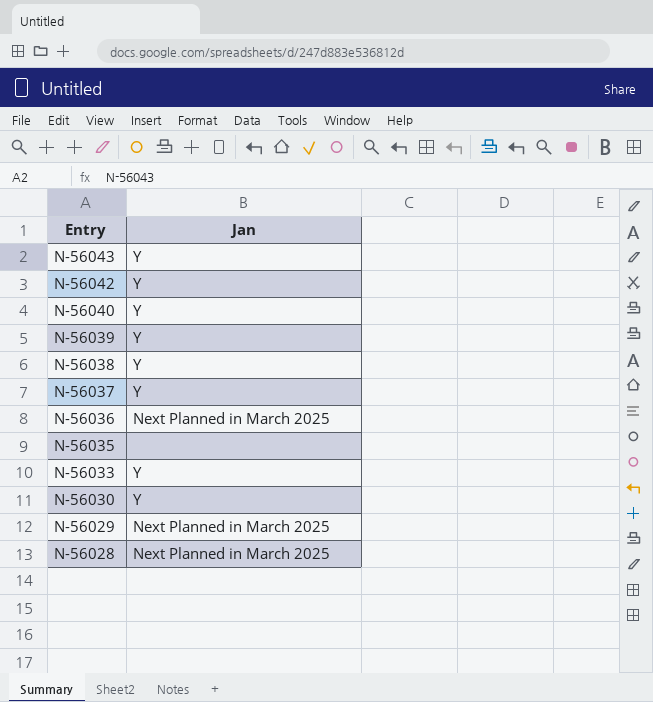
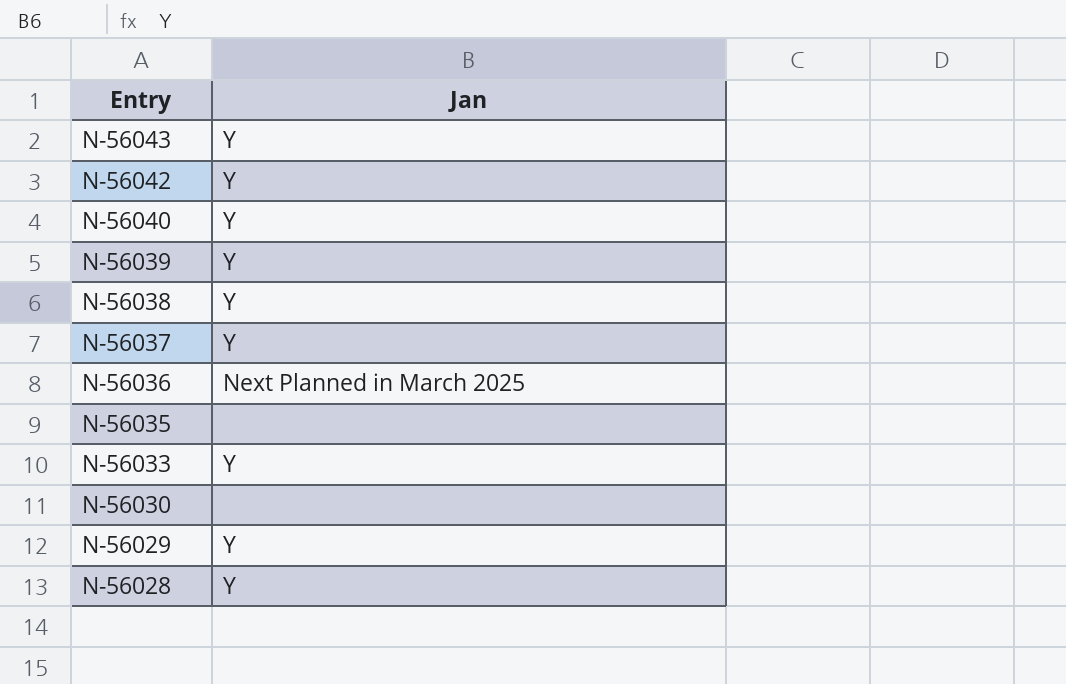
N-56030 | Jan: Y -> none
N-56029 | Jan: Next Planned in March 2025 -> Y
N-56028 | Jan: Next Planned in March 2025 -> Y

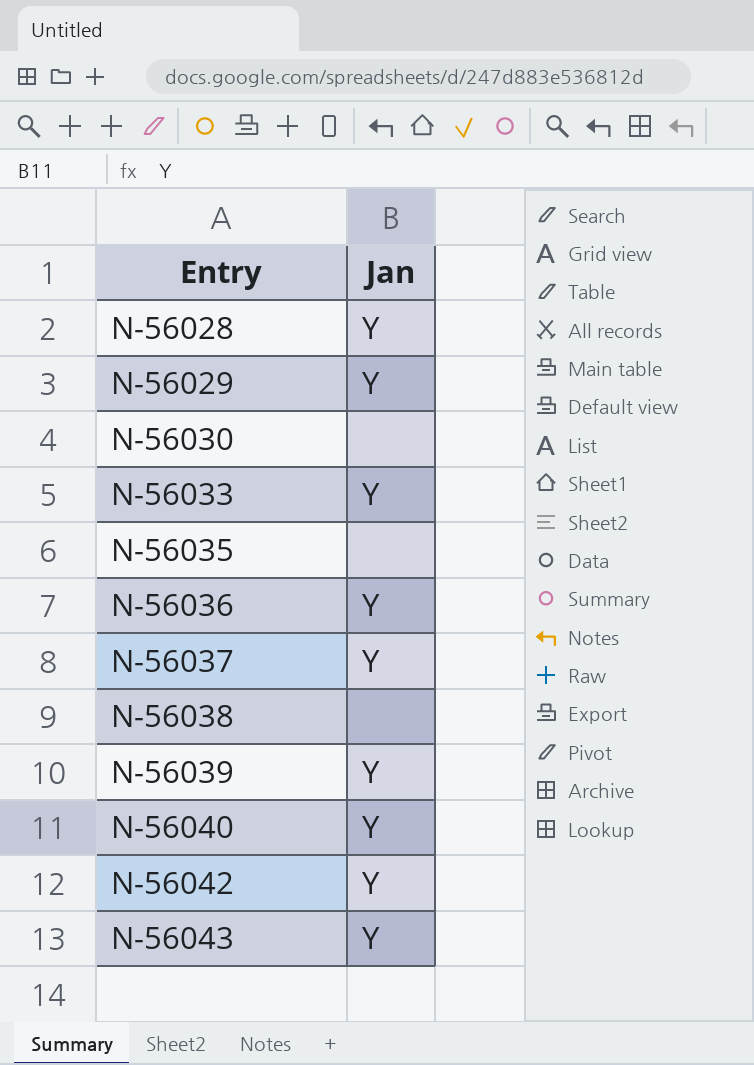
row order: Entry descending -> Entry ascending
N-56036 | Jan: Next Planned in March 2025 -> Y
N-56038 | Jan: Y -> none

